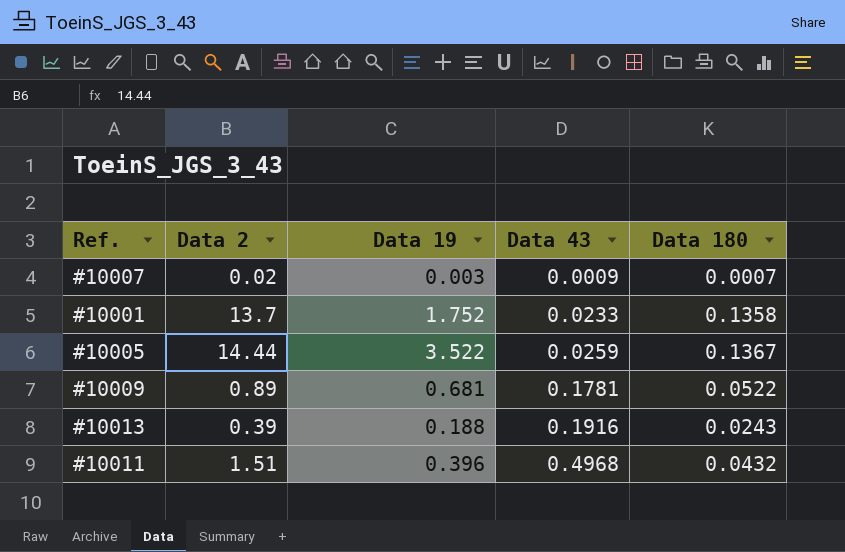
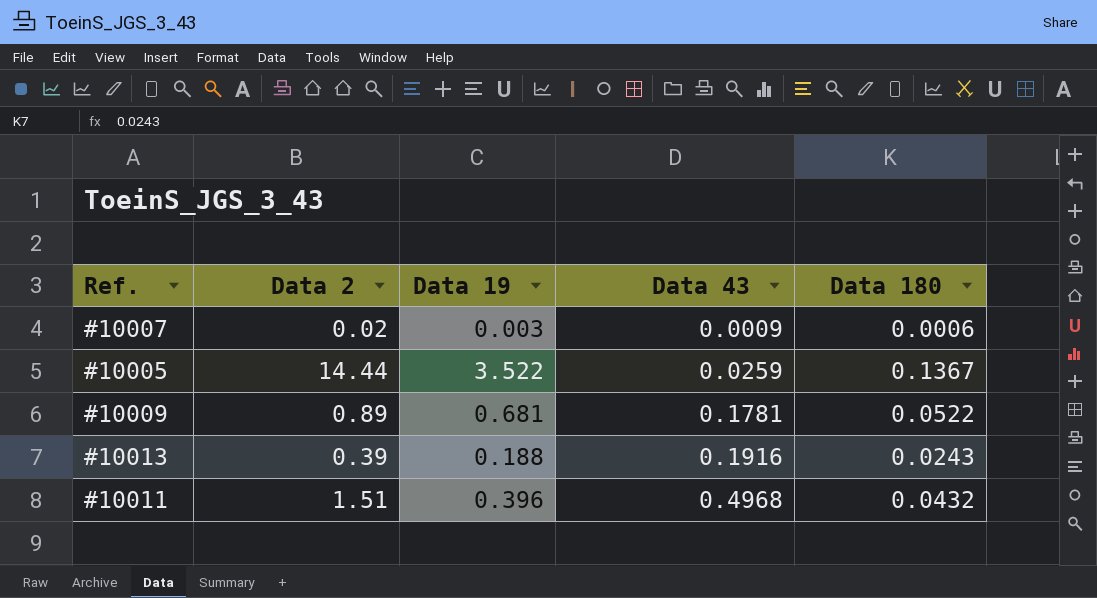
row #10001: 13.7 | 1.752 | 0.0233 | 0.1358 -> none
#10007 | Data 180: 0.0007 -> 0.0006

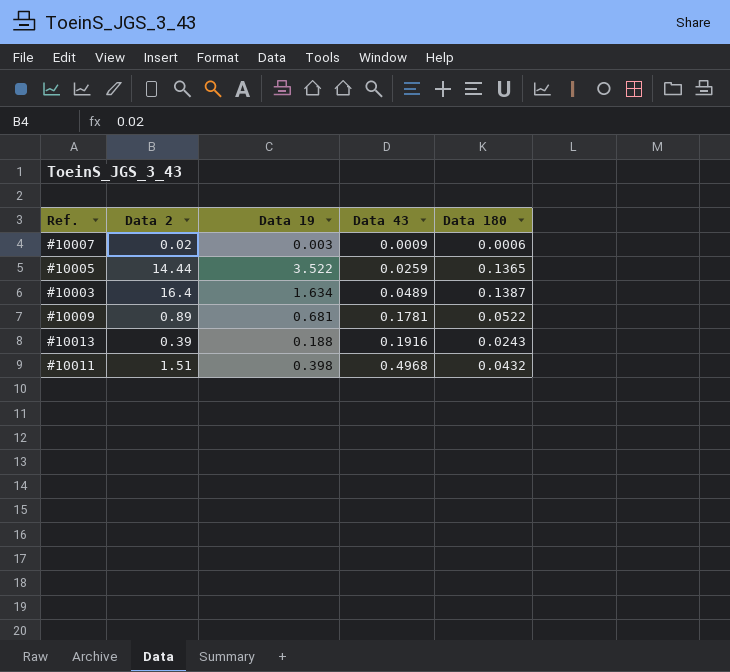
#10005 | Data 180: 0.1367 -> 0.1365
row #10003: none -> 16.4 | 1.634 | 0.0489 | 0.1387
#10011 | Data 19: 0.396 -> 0.398

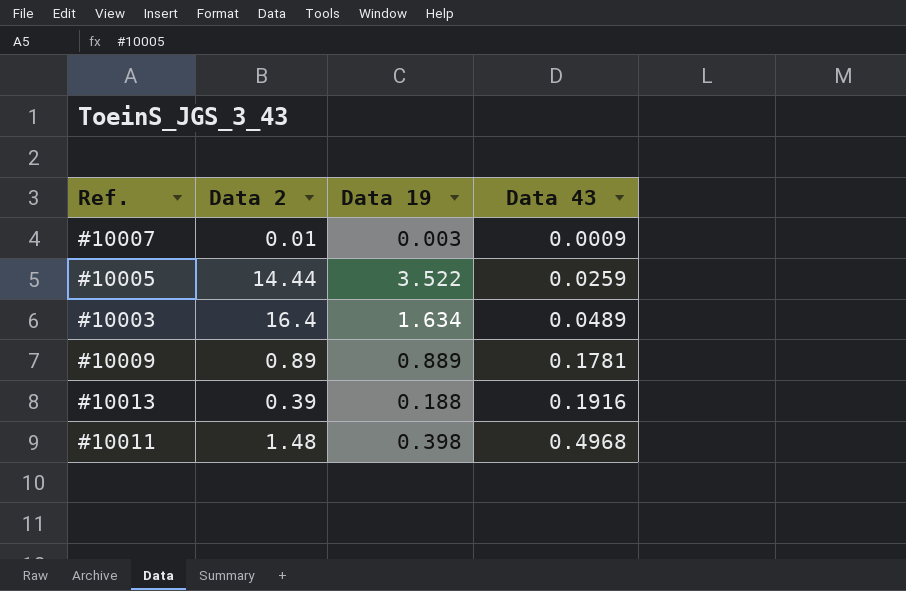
column Data 180 | position: 5 -> none
#10007 | Data 2: 0.02 -> 0.01
#10009 | Data 19: 0.681 -> 0.889
#10011 | Data 2: 1.51 -> 1.48

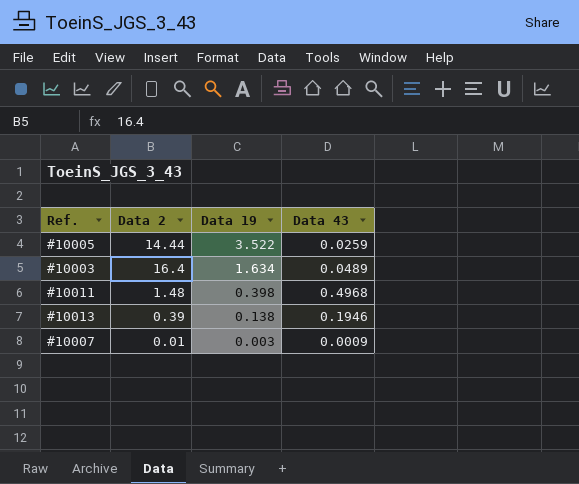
row order: Data 43 ascending -> Data 19 descending
row #10009: 0.89 | 0.889 | 0.1781 -> none
#10013 | Data 19: 0.188 -> 0.138
#10013 | Data 43: 0.1916 -> 0.1946

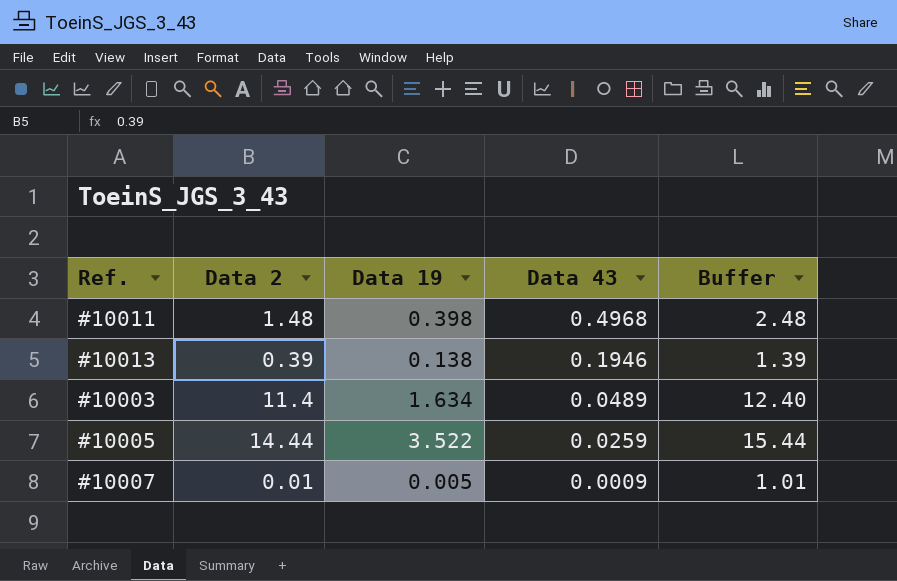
row order: Data 19 descending -> Data 43 descending
column Buffer | formula: none -> [Data 2] + 1
#10003 | Data 2: 16.4 -> 11.4
#10007 | Data 19: 0.003 -> 0.005

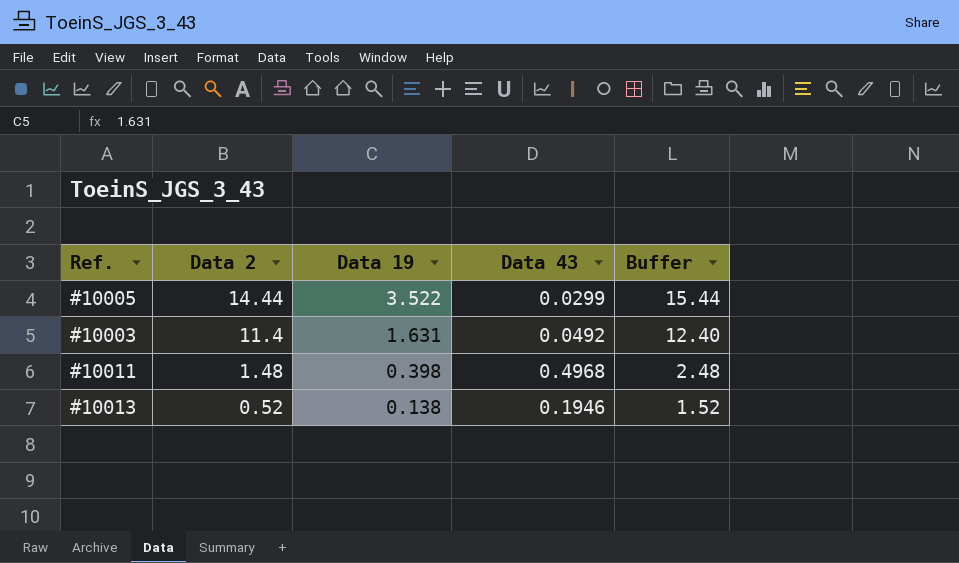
row order: Data 43 descending -> Data 2 descending
row #10007: 0.01 | 0.005 | 0.0009 | 1.01 -> none
#10005 | Data 43: 0.0259 -> 0.0299
#10003 | Data 19: 1.634 -> 1.631
#10003 | Data 43: 0.0489 -> 0.0492
#10013 | Data 2: 0.39 -> 0.52
#10013 | Buffer: 1.39 -> 1.52

